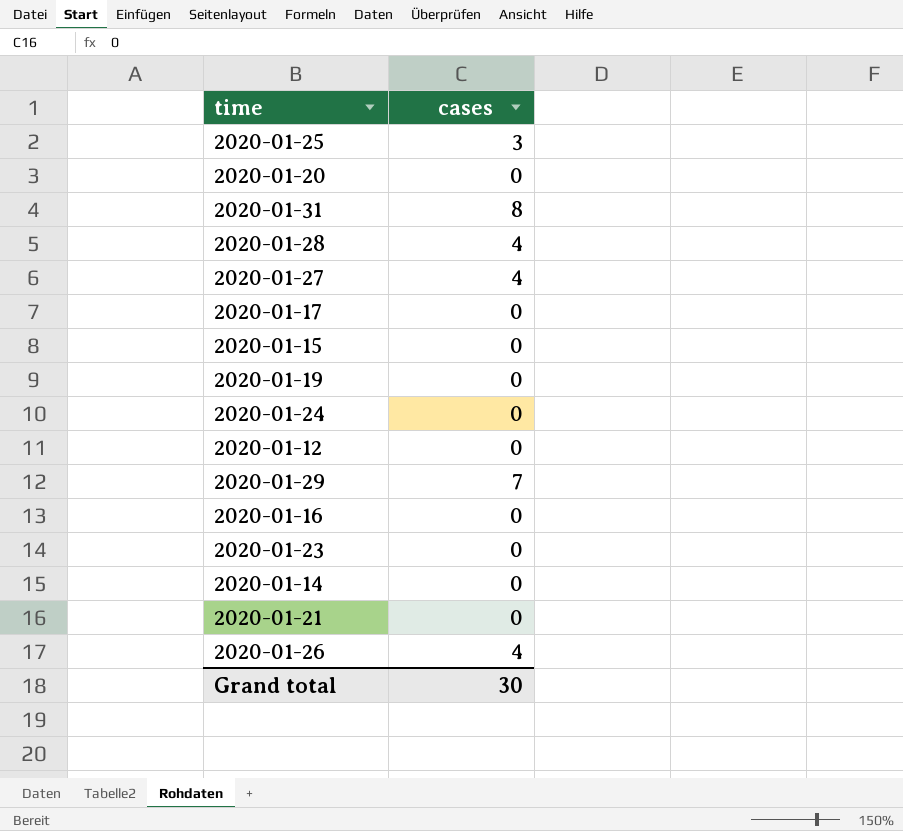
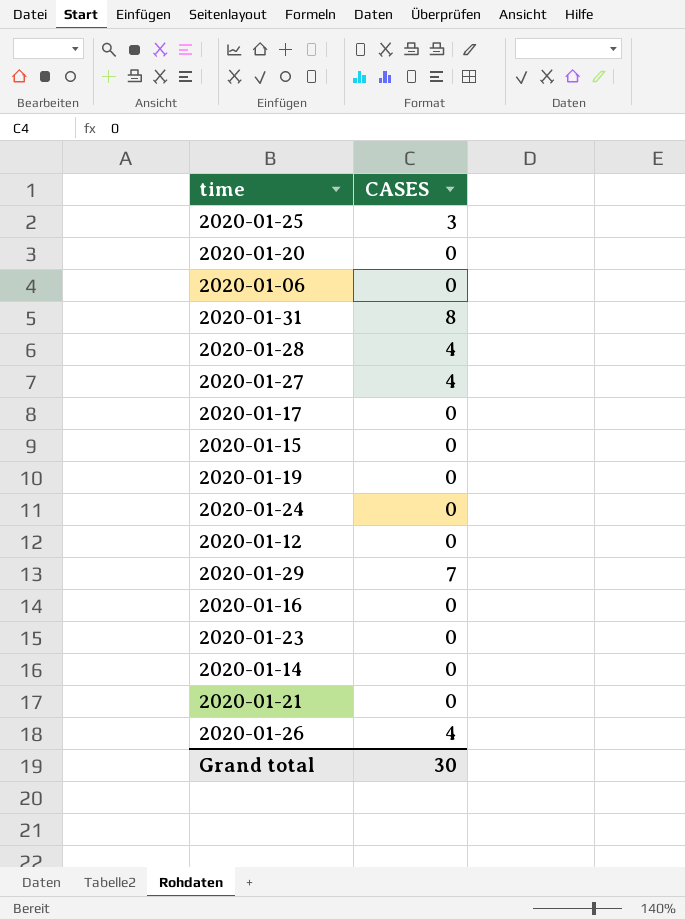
column name: cases -> CASES
row 2020-01-06: none -> 0

